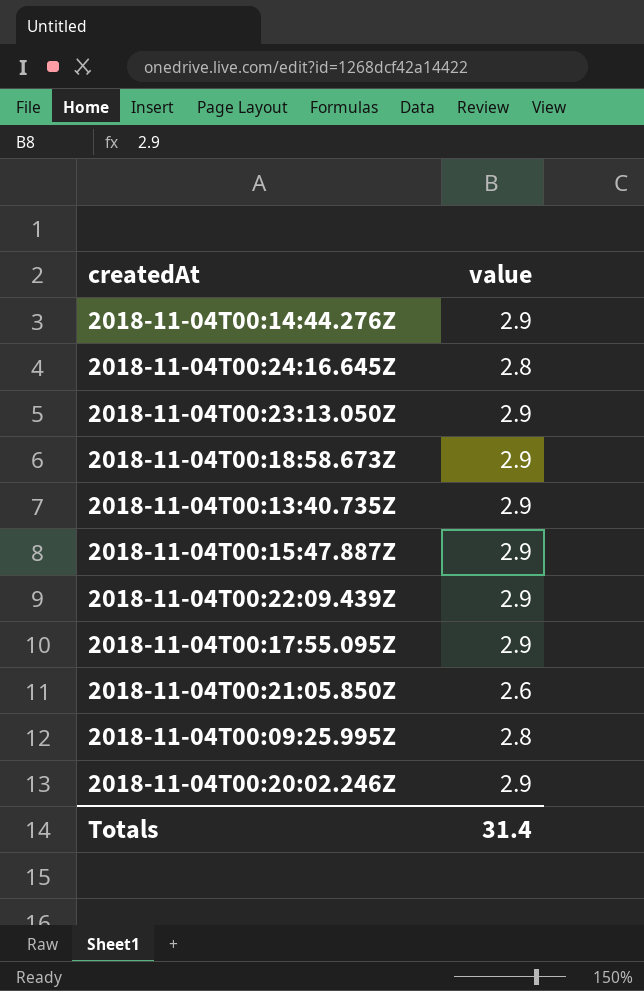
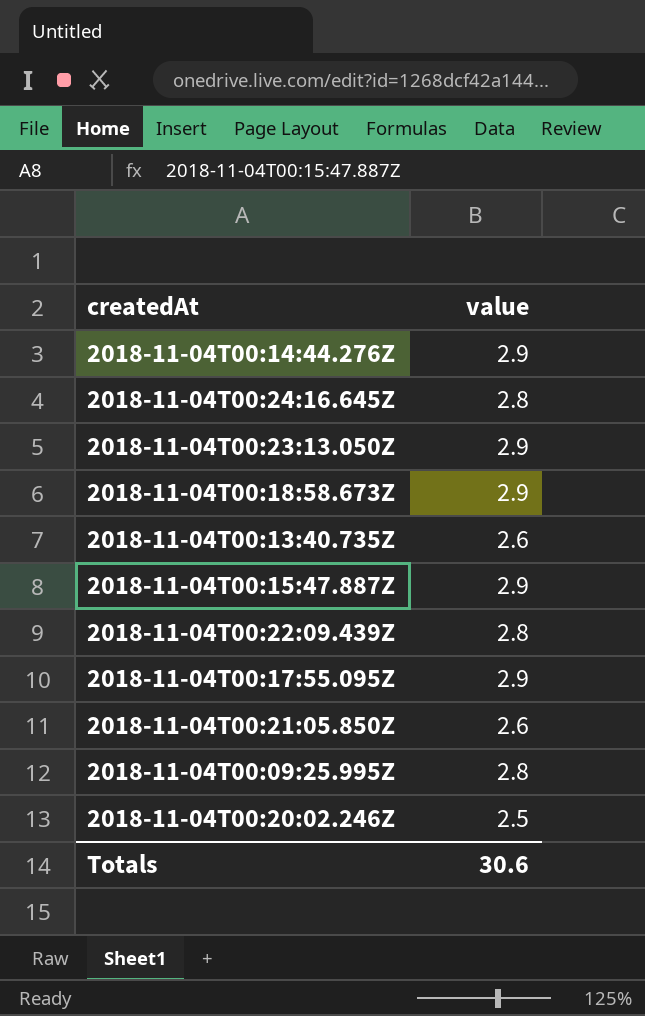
2018-11-04T00:13:40.735Z | value: 2.9 -> 2.6
2018-11-04T00:22:09.439Z | value: 2.9 -> 2.8
2018-11-04T00:20:02.246Z | value: 2.9 -> 2.5
Totals | value: 31.4 -> 30.6

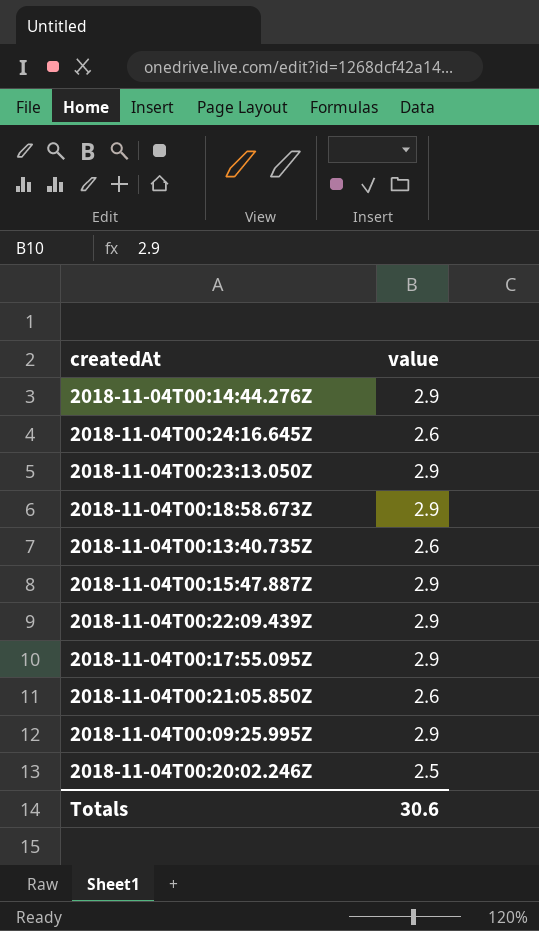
2018-11-04T00:24:16.645Z | value: 2.8 -> 2.6
2018-11-04T00:22:09.439Z | value: 2.8 -> 2.9
2018-11-04T00:09:25.995Z | value: 2.8 -> 2.9

